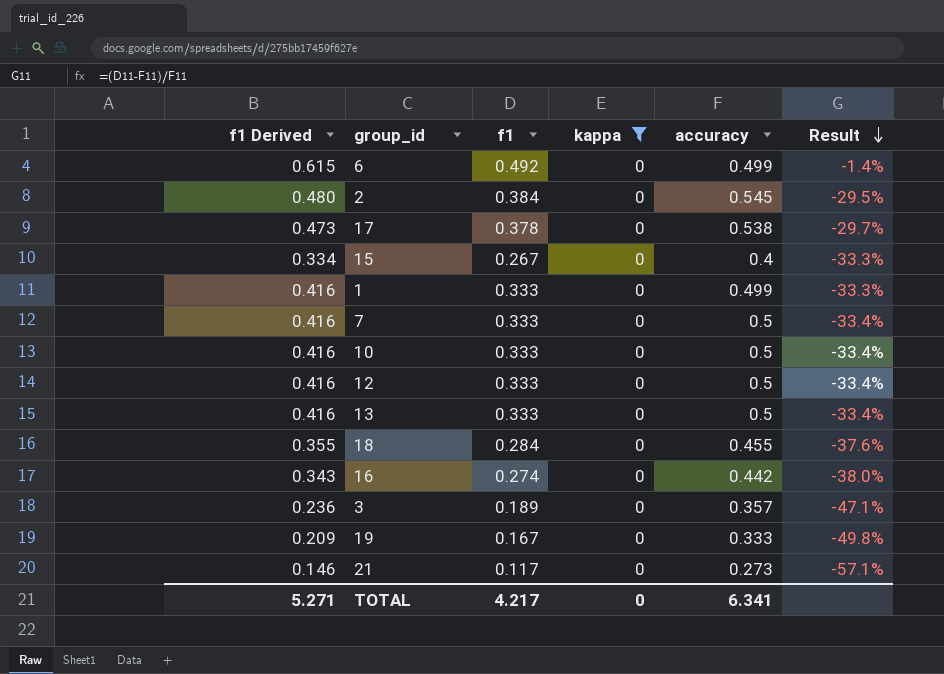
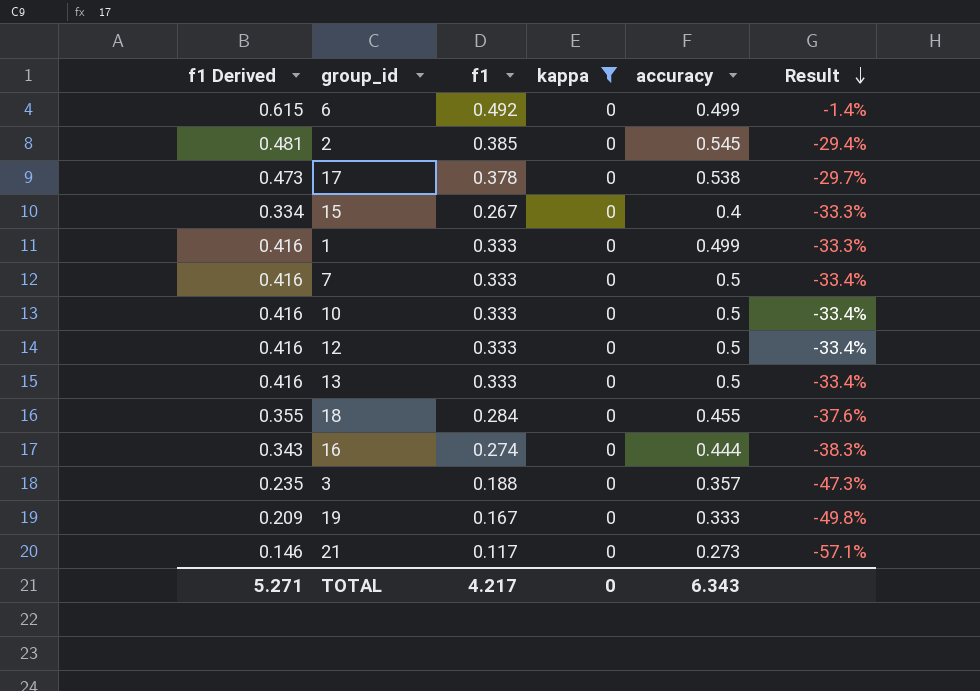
2 | f1 Derived: 0.480 -> 0.481
2 | f1: 0.384 -> 0.385
2 | Result: -29.5% -> -29.4%
16 | accuracy: 0.442 -> 0.444
16 | Result: -38.0% -> -38.3%
3 | f1 Derived: 0.236 -> 0.235
3 | f1: 0.189 -> 0.188
3 | Result: -47.1% -> -47.3%
TOTAL | accuracy: 6.341 -> 6.343

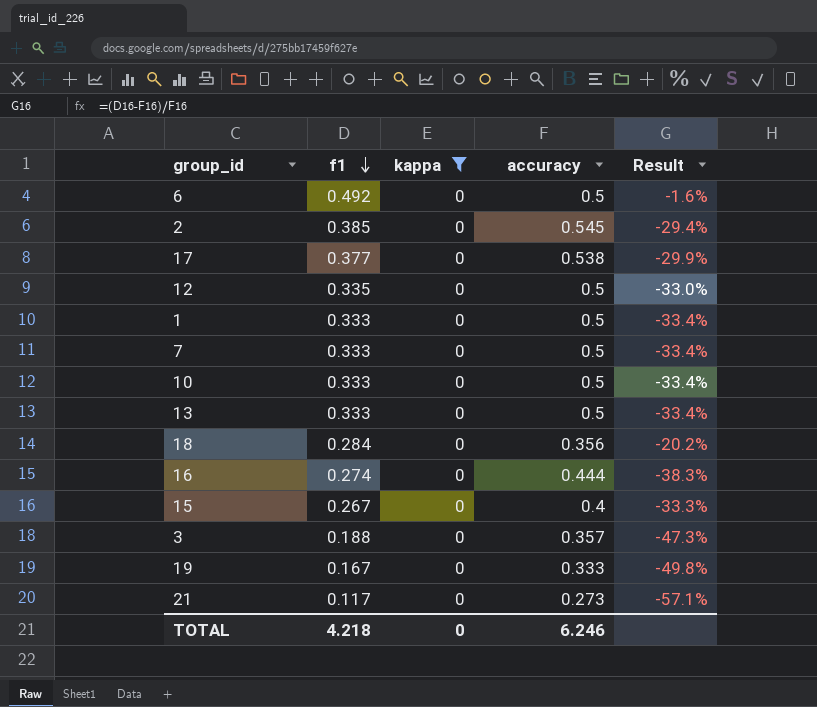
row order: Result descending -> f1 descending
column f1 Derived | formula: [f1] * 1.25 -> none
6 | accuracy: 0.499 -> 0.5
6 | Result: -1.4% -> -1.6%
17 | f1: 0.378 -> 0.377
17 | Result: -29.7% -> -29.9%
12 | f1: 0.333 -> 0.335
12 | Result: -33.4% -> -33.0%
1 | accuracy: 0.499 -> 0.5
1 | Result: -33.3% -> -33.4%
18 | accuracy: 0.455 -> 0.356
18 | Result: -37.6% -> -20.2%
TOTAL | f1: 4.217 -> 4.218
TOTAL | accuracy: 6.343 -> 6.246

